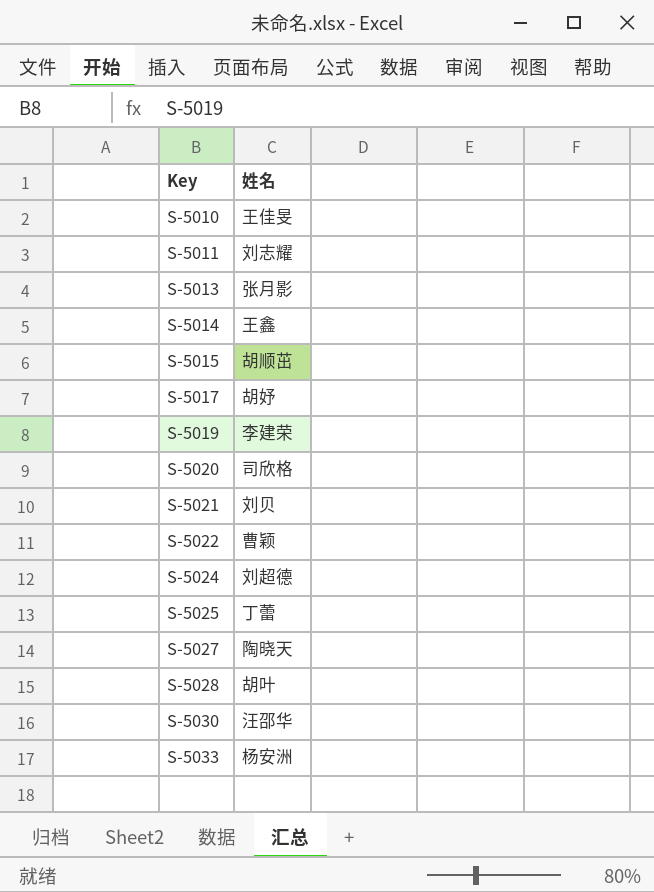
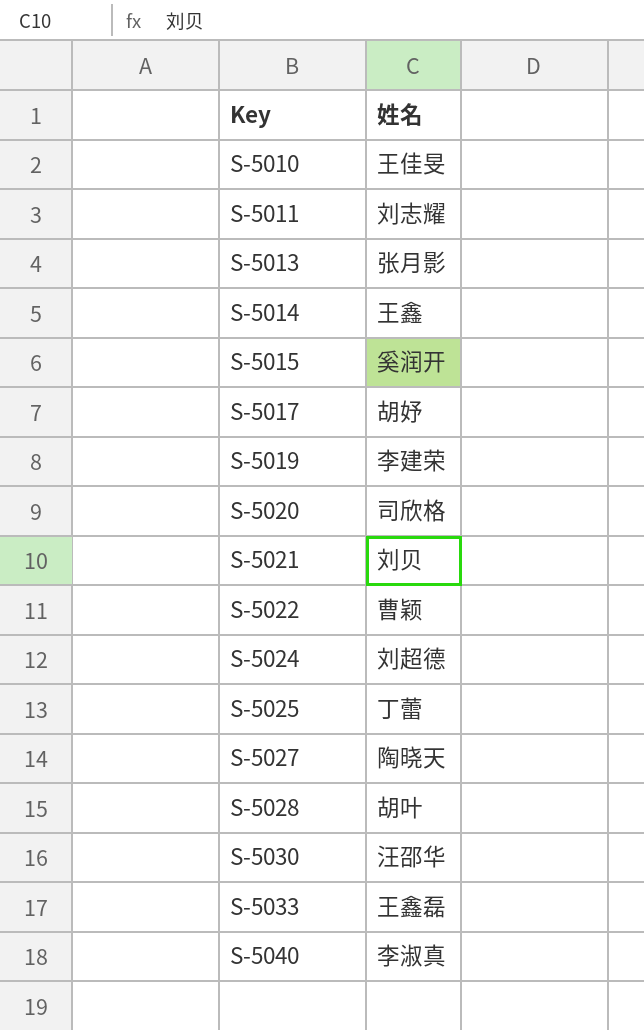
S-5015 | 姓名: 胡顺茁 -> 奚润开
S-5033 | 姓名: 杨安洲 -> 王鑫磊
row S-5040: none -> 李淑真

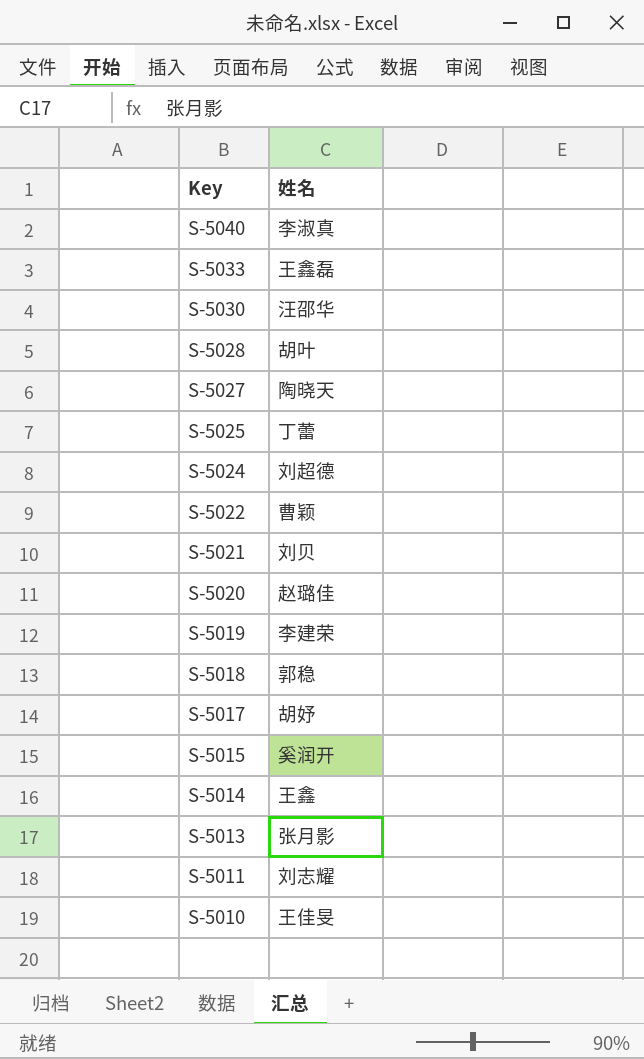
row order: Key ascending -> Key descending
S-5020 | 姓名: 司欣格 -> 赵璐佳
row S-5018: none -> 郭稳

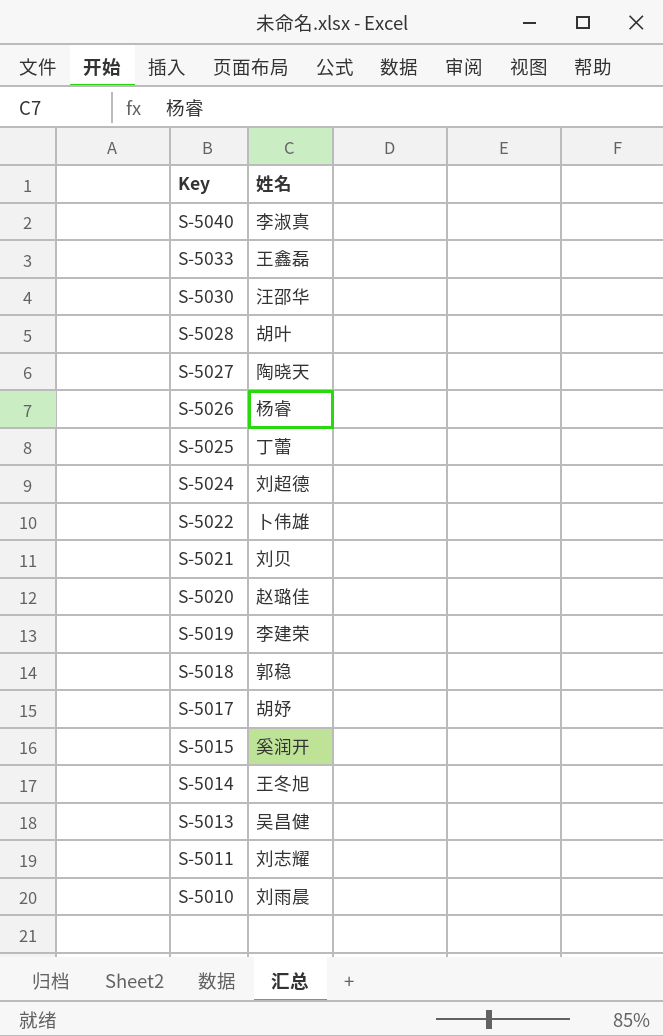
row S-5026: none -> 杨睿
S-5022 | 姓名: 曹颖 -> 卜伟雄
S-5014 | 姓名: 王鑫 -> 王冬旭
S-5013 | 姓名: 张月影 -> 吴昌健
S-5010 | 姓名: 王佳旻 -> 刘雨晨

